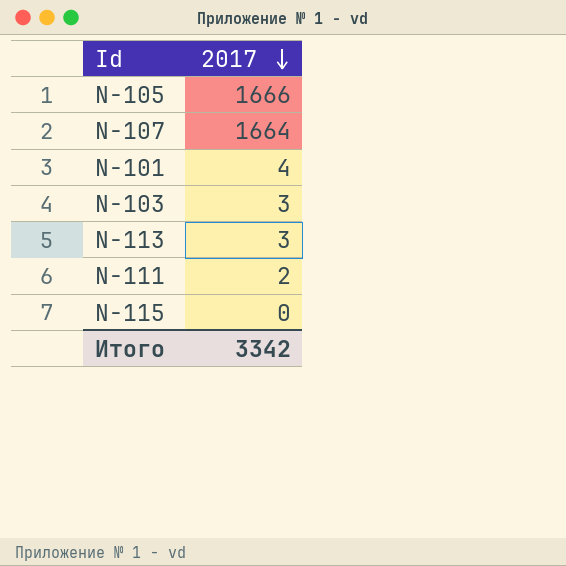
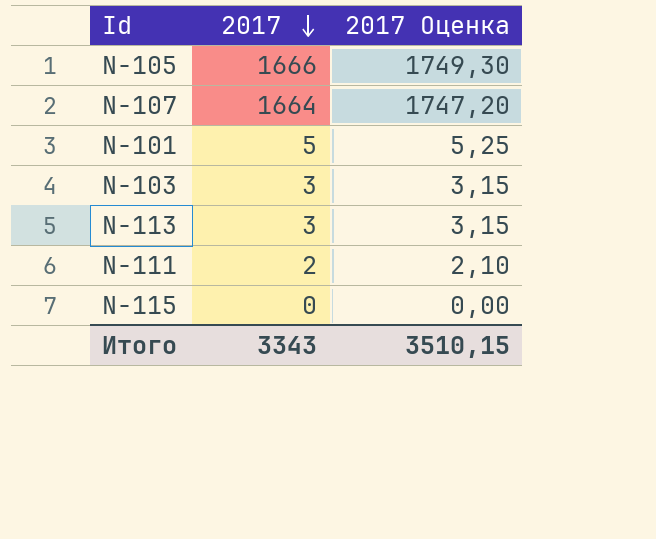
column 2017 Оценка | formula: none -> [2017] * 1,05
N-101 | 2017: 4 -> 5
Итого | 2017: 3342 -> 3343

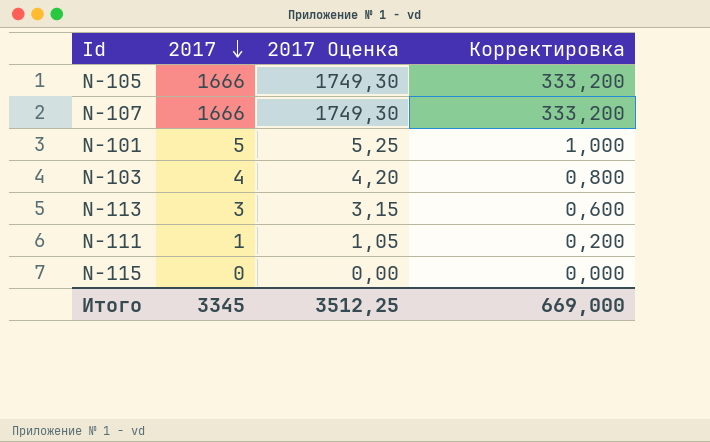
column Корректировка | formula: none -> [2017] * 0,2
N-107 | 2017: 1664 -> 1666
N-107 | 2017 Оценка: 1747,20 -> 1749,30
N-103 | 2017: 3 -> 4
N-103 | 2017 Оценка: 3,15 -> 4,20
N-111 | 2017: 2 -> 1
N-111 | 2017 Оценка: 2,10 -> 1,05
Итого | 2017: 3343 -> 3345
Итого | 2017 Оценка: 3510,15 -> 3512,25

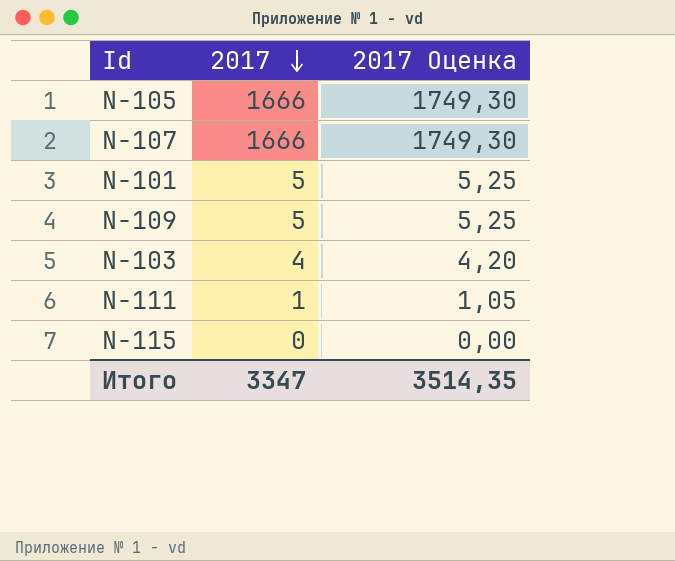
column Корректировка | formula: [2017] * 0,2 -> none
row N-113: 3 | 3,15 | 0,600 -> none
row N-109: none -> 5 | 5,25
Итого | 2017: 3345 -> 3347
Итого | 2017 Оценка: 3512,25 -> 3514,35

